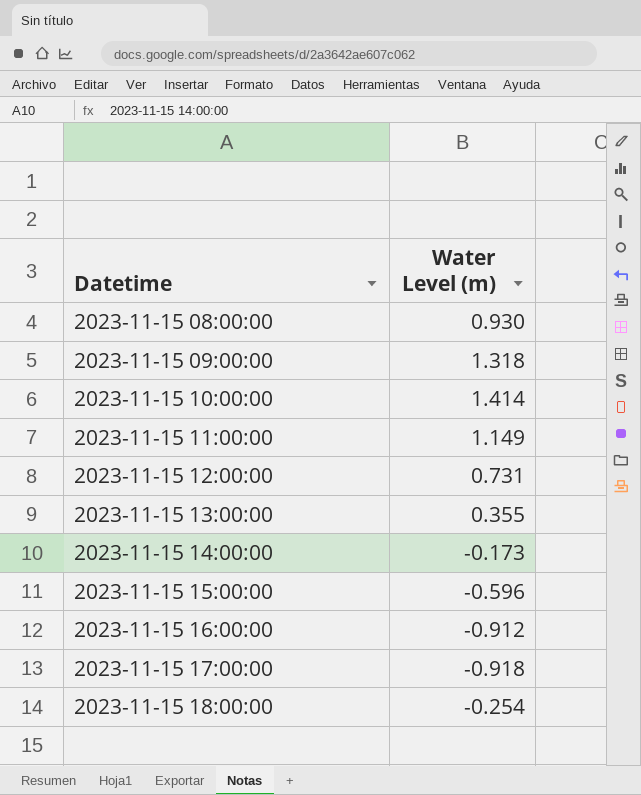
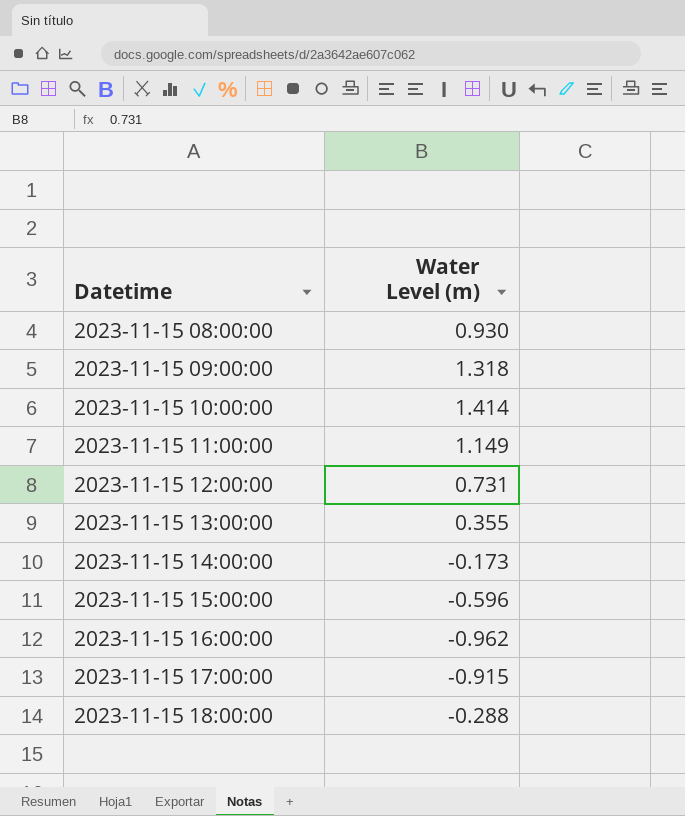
2023-11-15 16:00:00 | Water Level (m): -0.912 -> -0.962
2023-11-15 17:00:00 | Water Level (m): -0.918 -> -0.915
2023-11-15 18:00:00 | Water Level (m): -0.254 -> -0.288

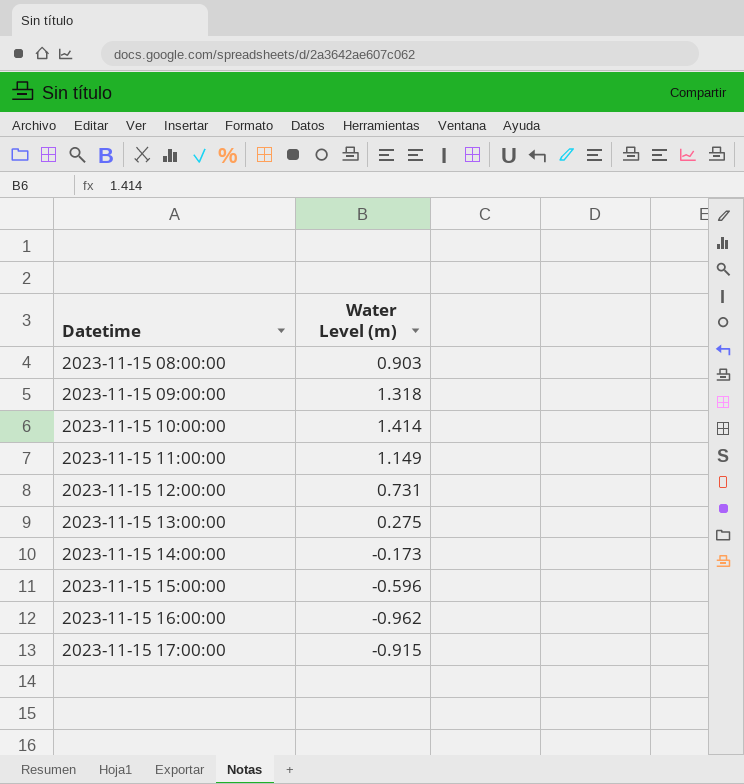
row 2023-11-15 18:00:00: -0.288 -> none
2023-11-15 08:00:00 | Water Level (m): 0.930 -> 0.903
2023-11-15 13:00:00 | Water Level (m): 0.355 -> 0.275

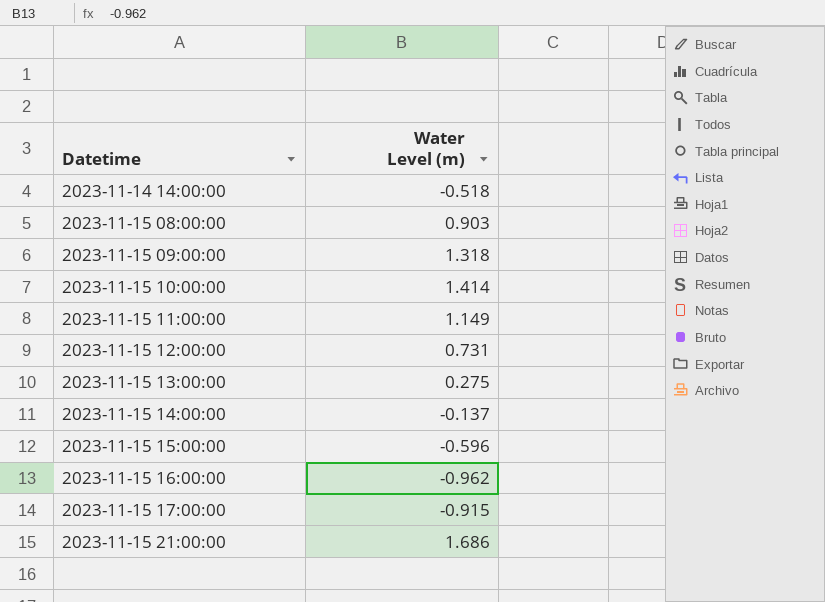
row 2023-11-14 14:00:00: none -> -0.518
2023-11-15 14:00:00 | Water Level (m): -0.173 -> -0.137
row 2023-11-15 21:00:00: none -> 1.686

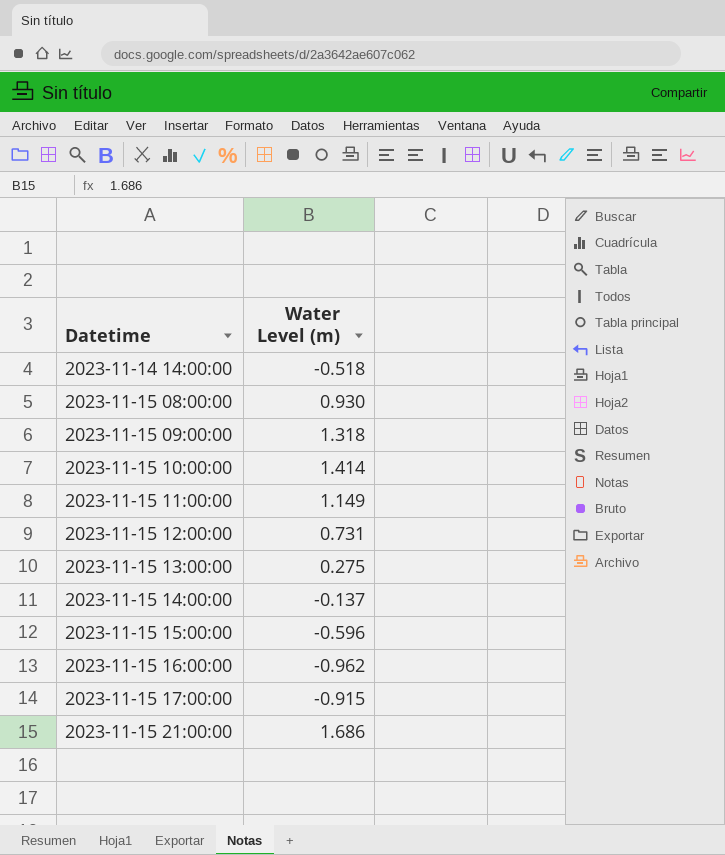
2023-11-15 08:00:00 | Water Level (m): 0.903 -> 0.930

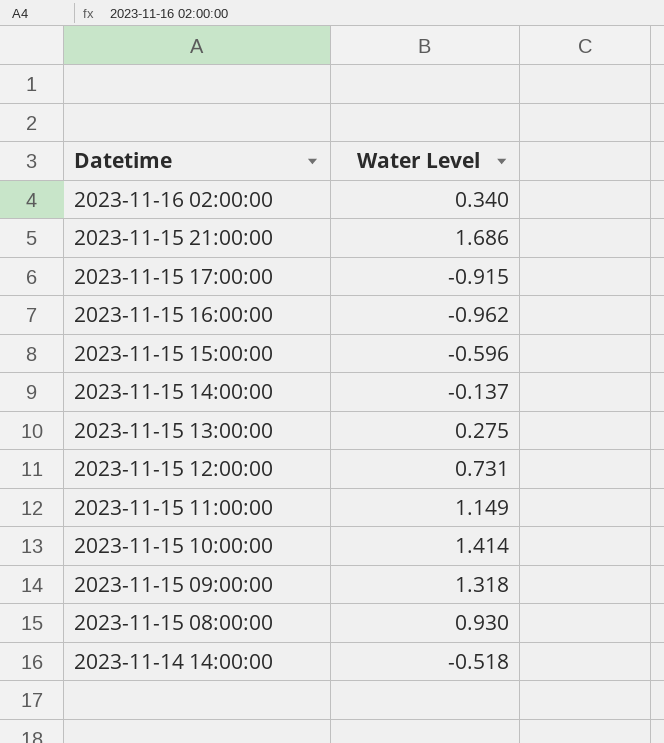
row order: Datetime ascending -> Datetime descending
column name: Water Level (m) -> Water Level
row 2023-11-16 02:00:00: none -> 0.340

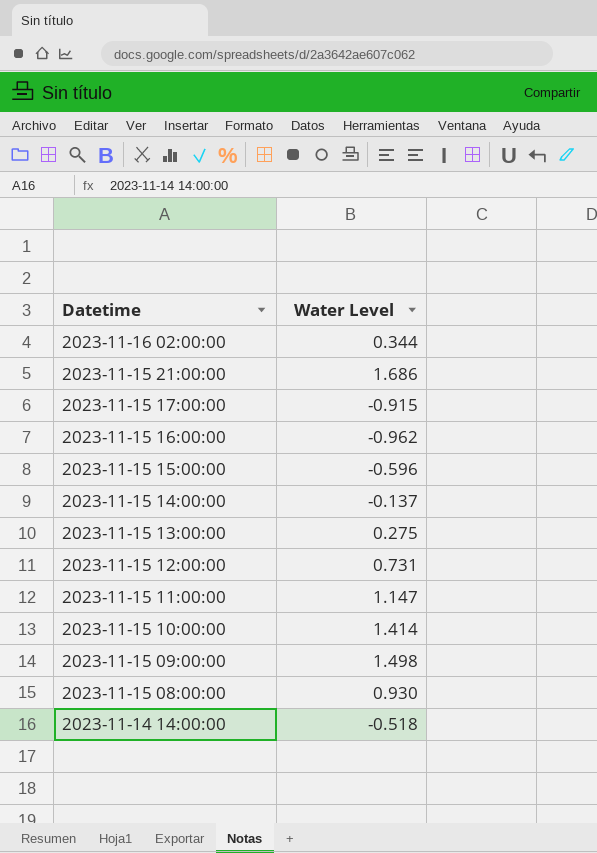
2023-11-16 02:00:00 | Water Level: 0.340 -> 0.344
2023-11-15 11:00:00 | Water Level: 1.149 -> 1.147
2023-11-15 09:00:00 | Water Level: 1.318 -> 1.498

